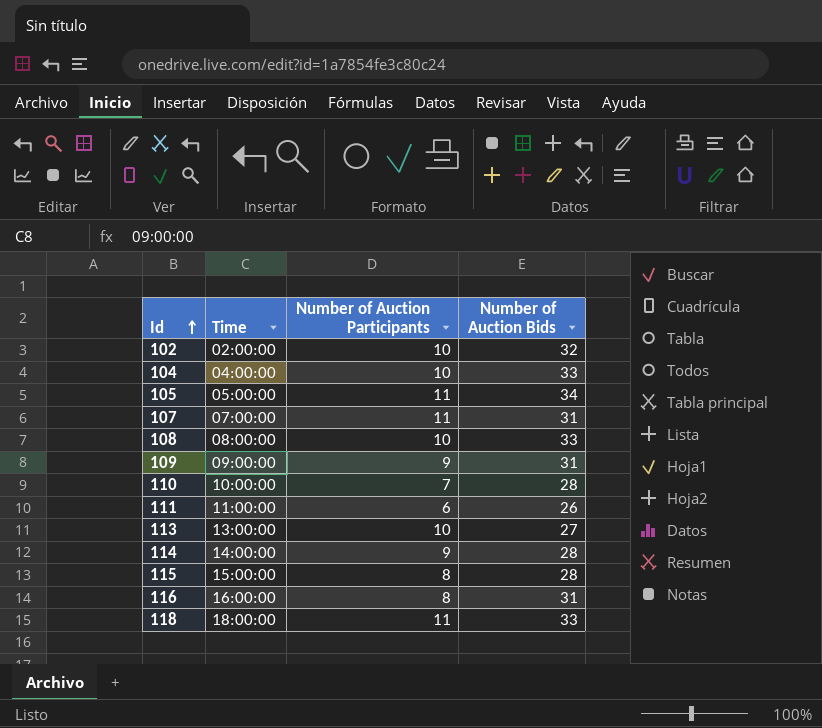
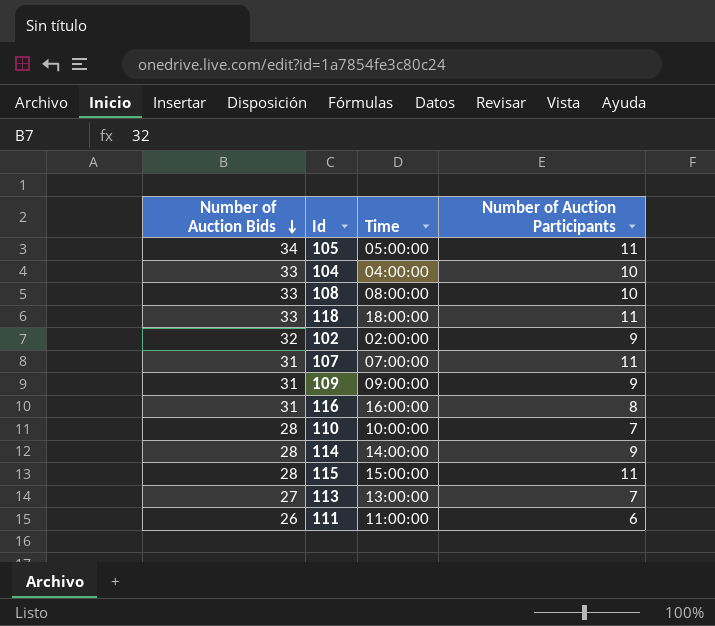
row order: Id ascending -> Number of Auction Bids descending
column Number of Auction Bids | position: 4 -> 1
102 | Number of Auction Participants: 10 -> 9
115 | Number of Auction Participants: 8 -> 11
113 | Number of Auction Participants: 10 -> 7

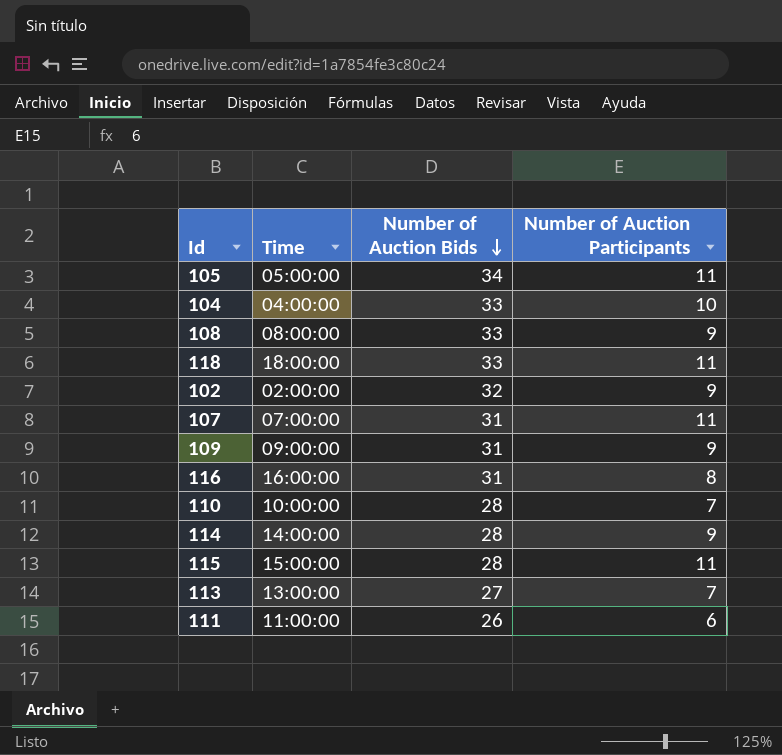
column Number of Auction Bids | position: 1 -> 3
108 | Number of Auction Participants: 10 -> 9

